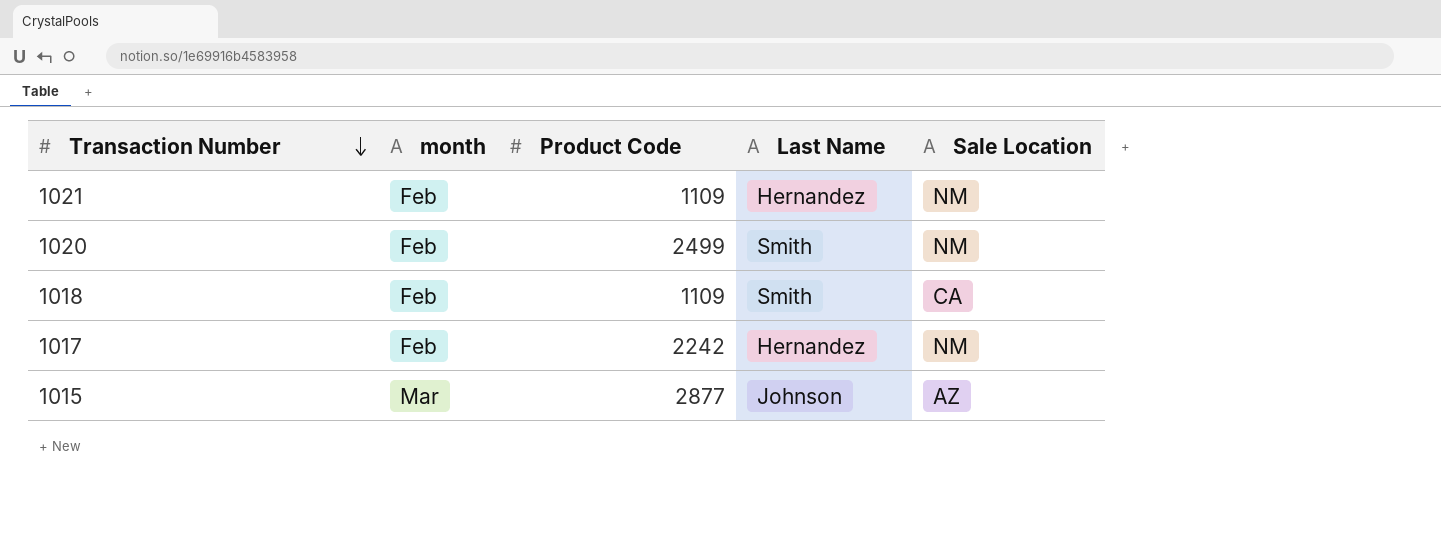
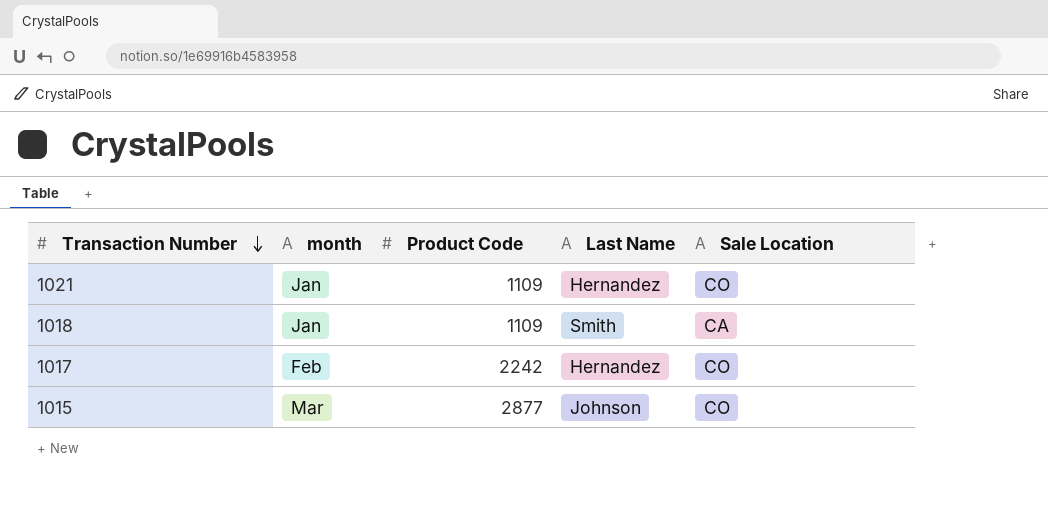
row 1020: Feb | 2499 | Smith | NM -> none
1021 | month: Feb -> Jan
1021 | Sale Location: NM -> CO
1018 | month: Feb -> Jan
1017 | Sale Location: NM -> CO
1015 | Sale Location: AZ -> CO

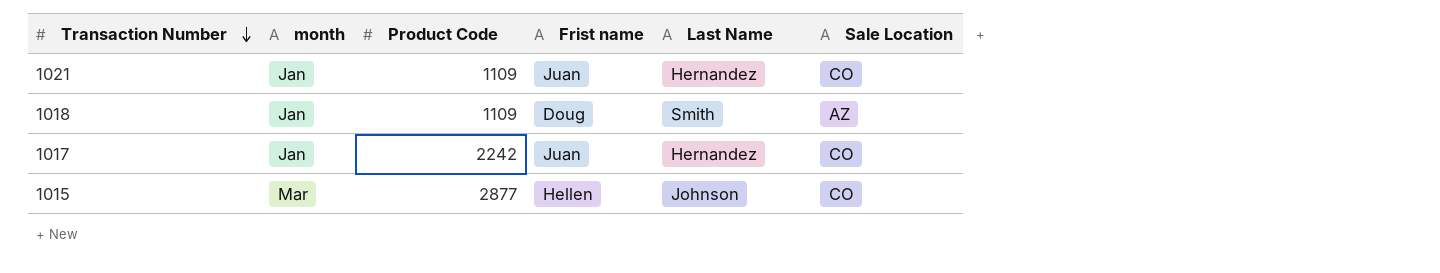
column Frist name | position: none -> 4
1018 | Sale Location: CA -> AZ
1017 | month: Feb -> Jan

